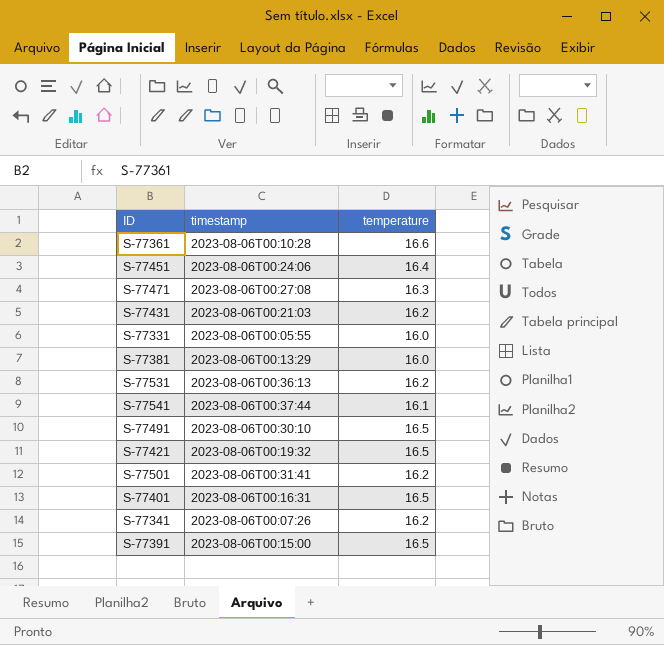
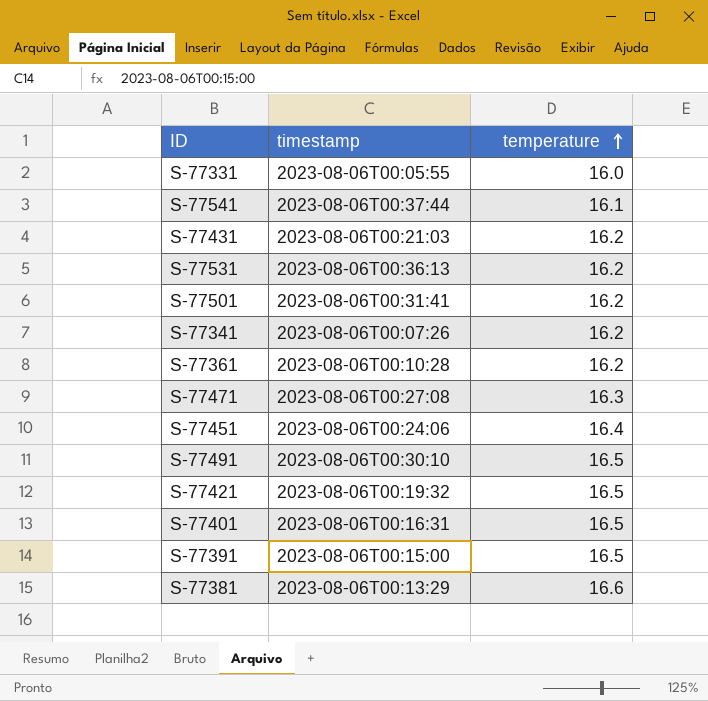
row order: none -> temperature ascending
S-77361 | temperature: 16.6 -> 16.2
S-77381 | temperature: 16.0 -> 16.6

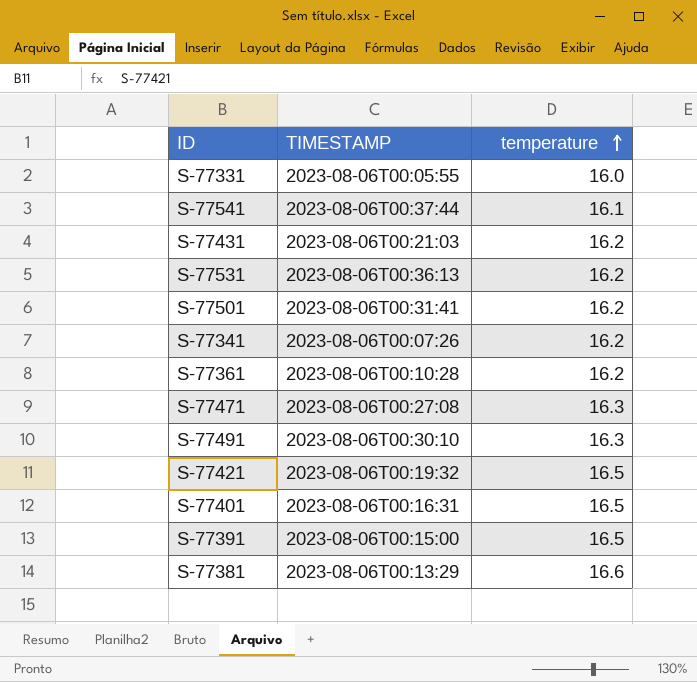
column name: timestamp -> TIMESTAMP
row S-77451: 2023-08-06T00:24:06 | 16.4 -> none
S-77491 | temperature: 16.5 -> 16.3

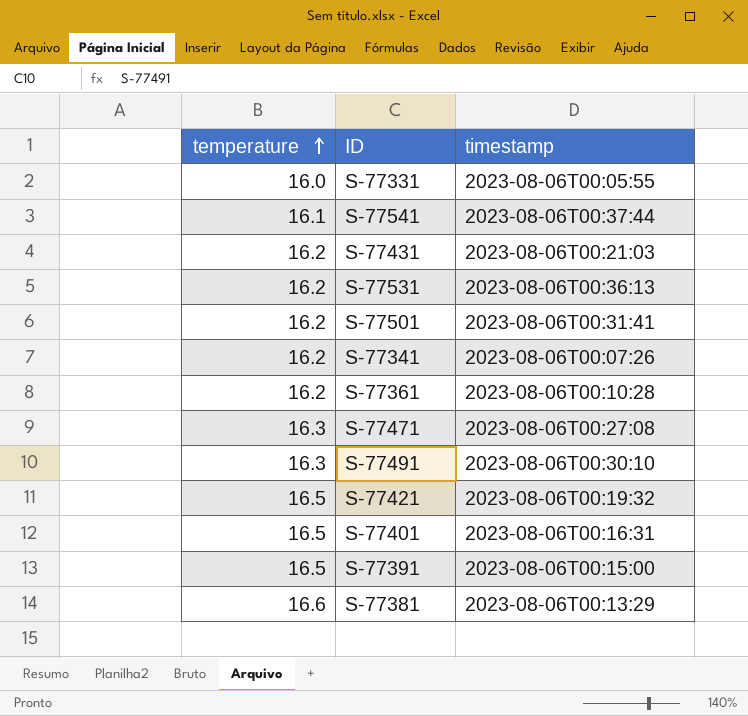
column temperature | position: 3 -> 1
column name: TIMESTAMP -> timestamp

